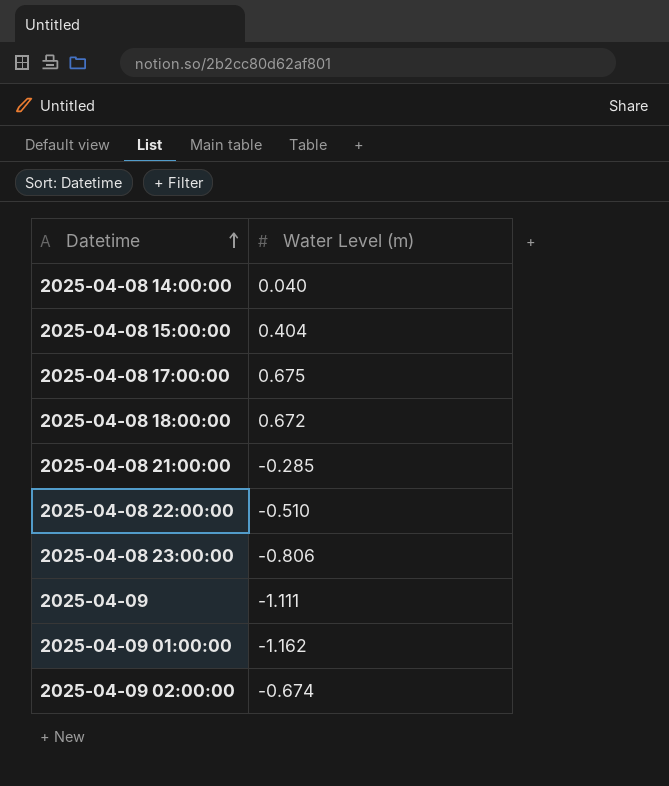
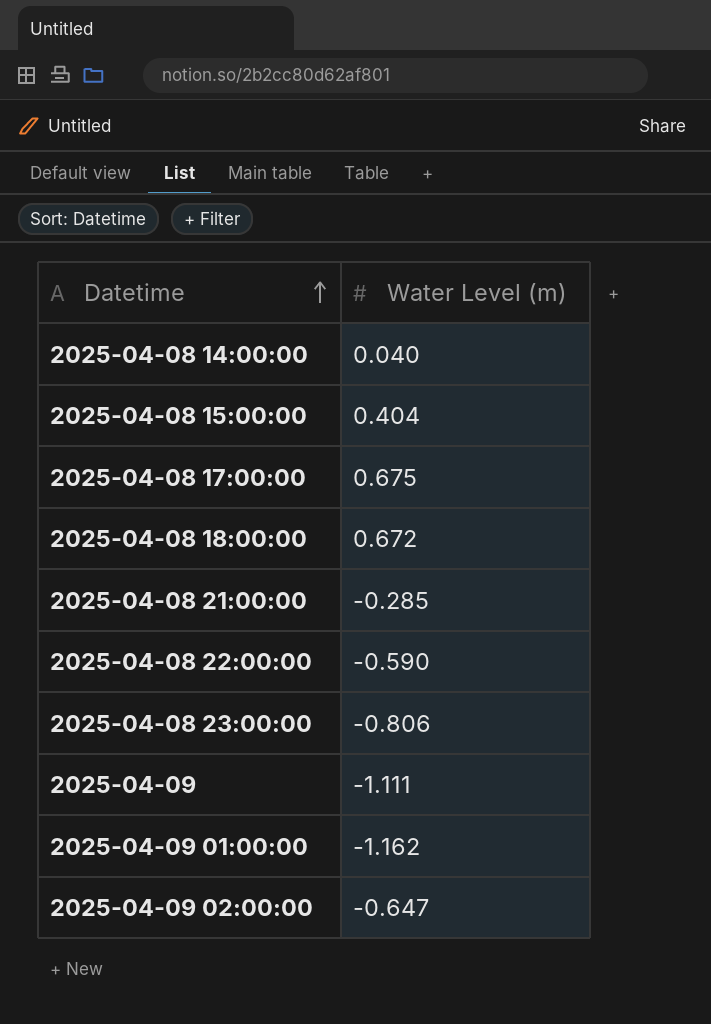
2025-04-08 22:00:00 | Water Level (m): -0.510 -> -0.590
2025-04-09 02:00:00 | Water Level (m): -0.674 -> -0.647

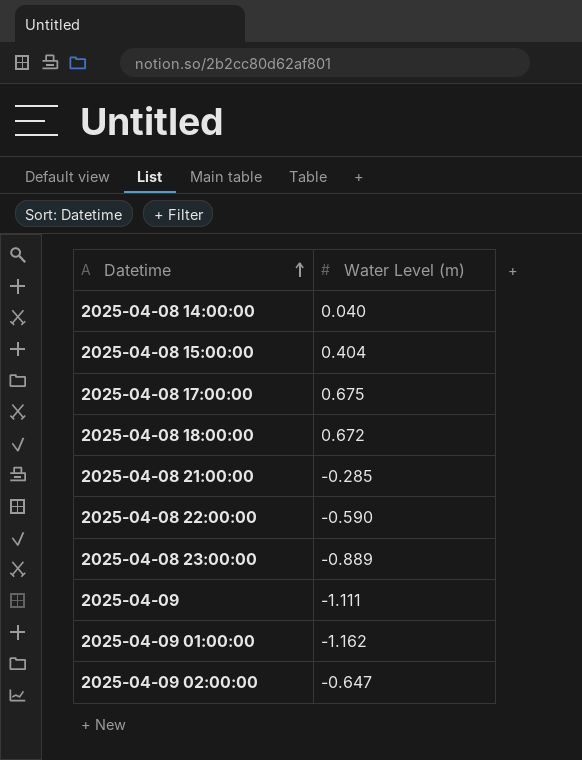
2025-04-08 23:00:00 | Water Level (m): -0.806 -> -0.889

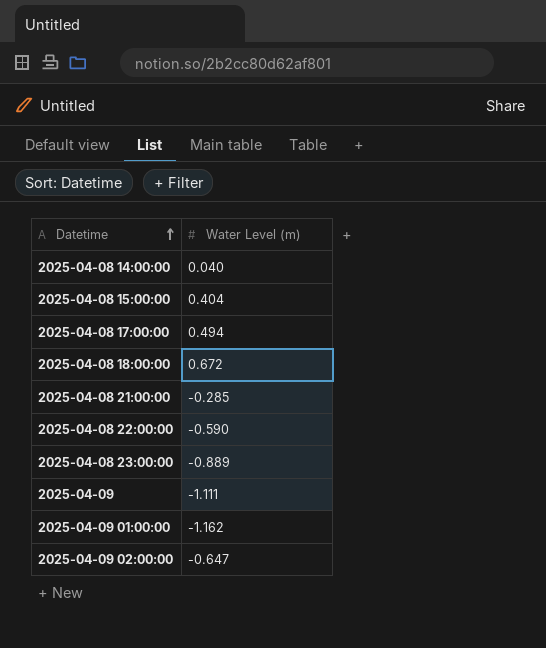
2025-04-08 17:00:00 | Water Level (m): 0.675 -> 0.494

